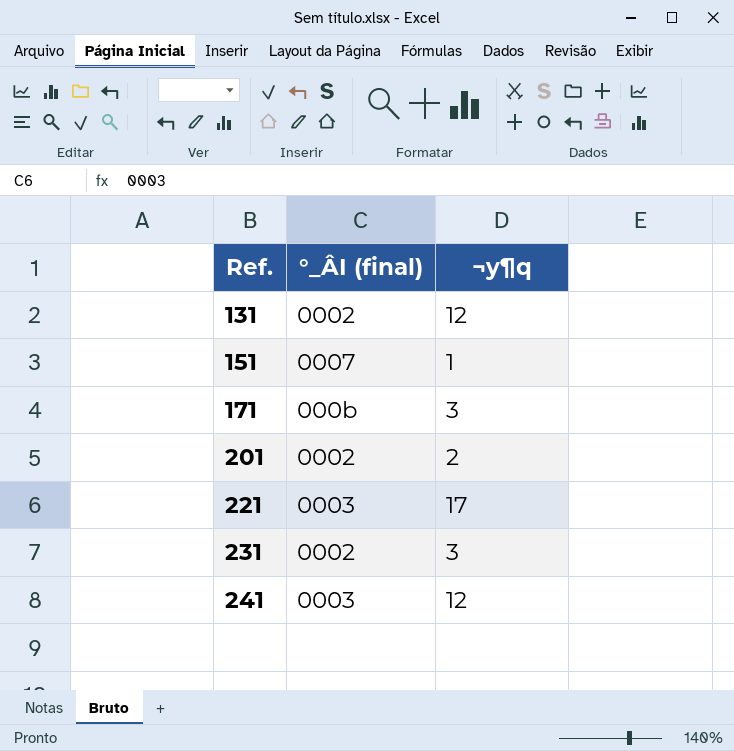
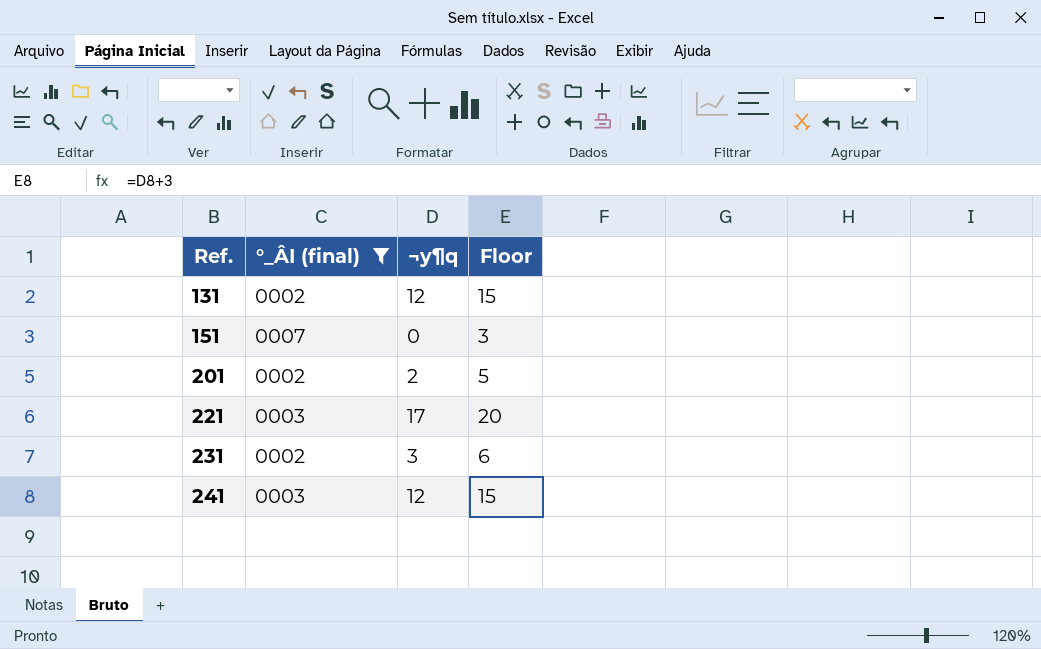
filter: none -> °_ÂI (final) != 000b
column Floor | formula: none -> [¬y¶q] + 3
151 | ¬y¶q: 1 -> 0

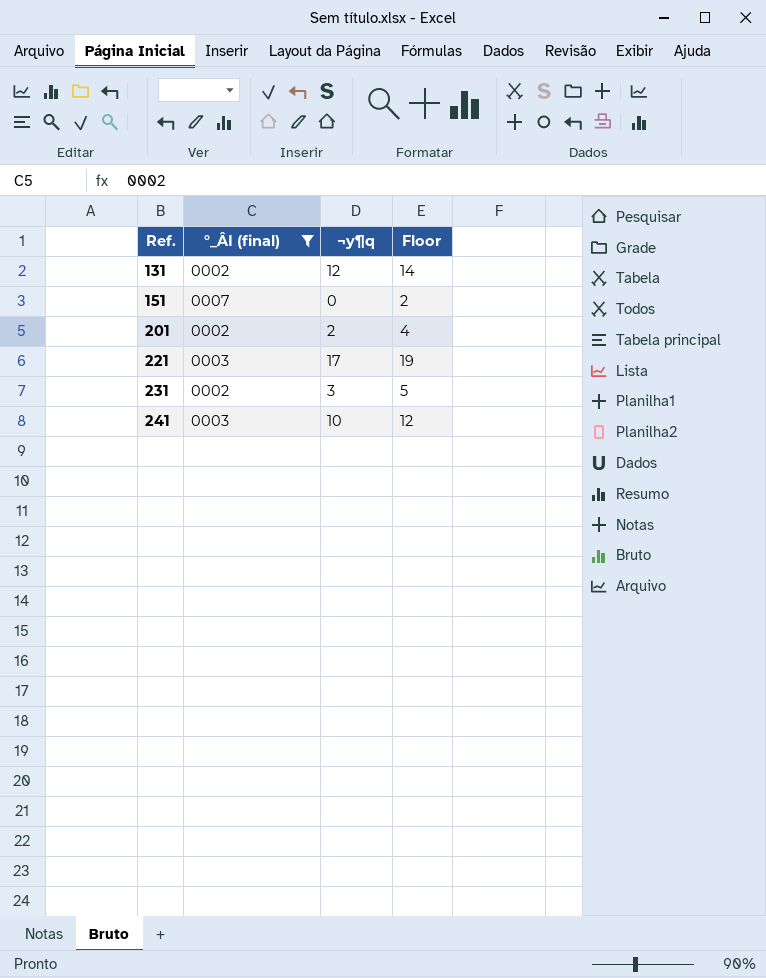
column Floor | formula: [¬y¶q] + 3 -> [¬y¶q] + 2
241 | ¬y¶q: 12 -> 10

